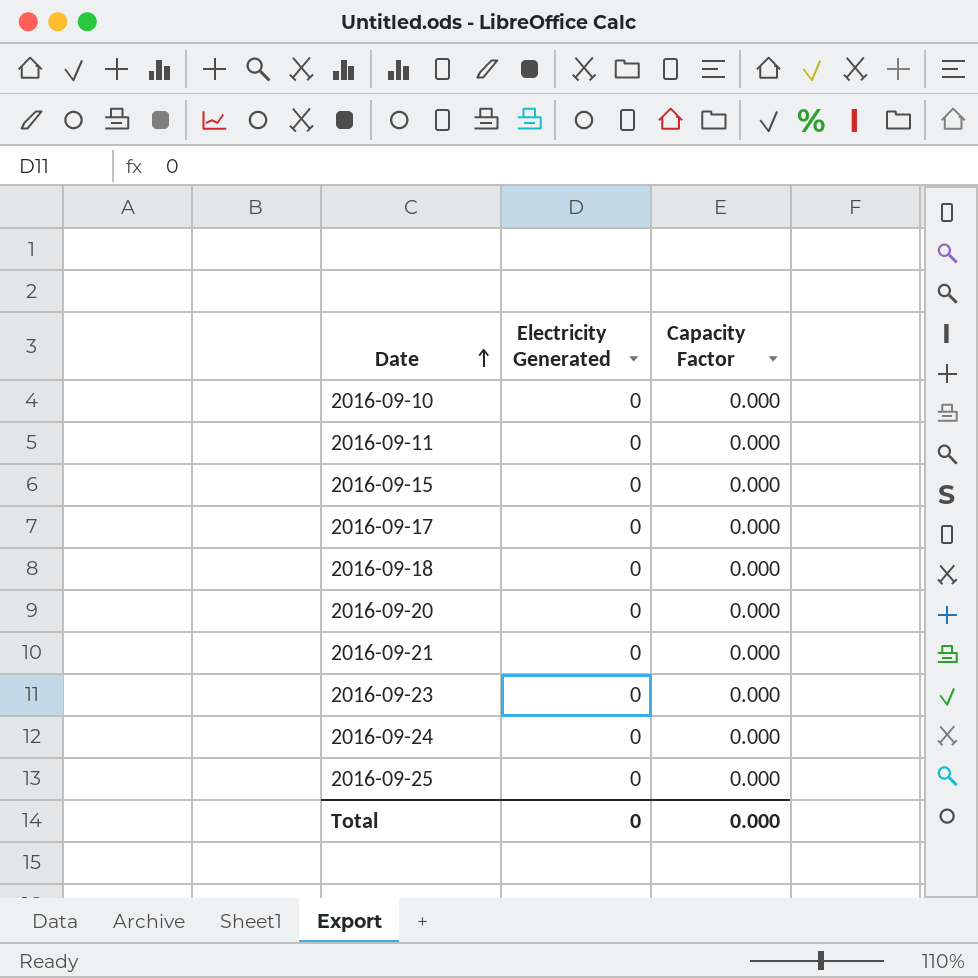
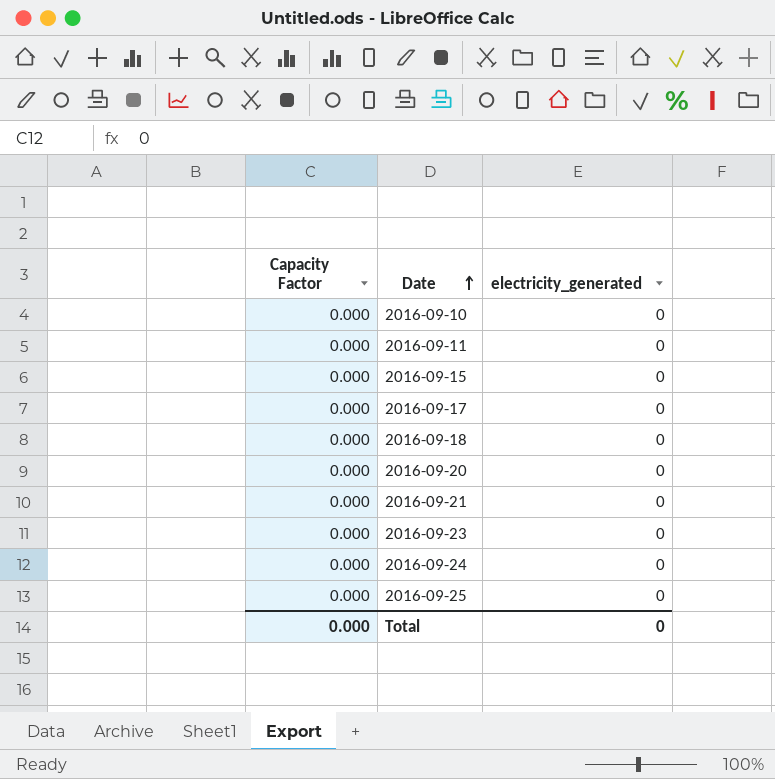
column Capacity Factor | position: 3 -> 1
column name: Electricity Generated -> electricity_generated

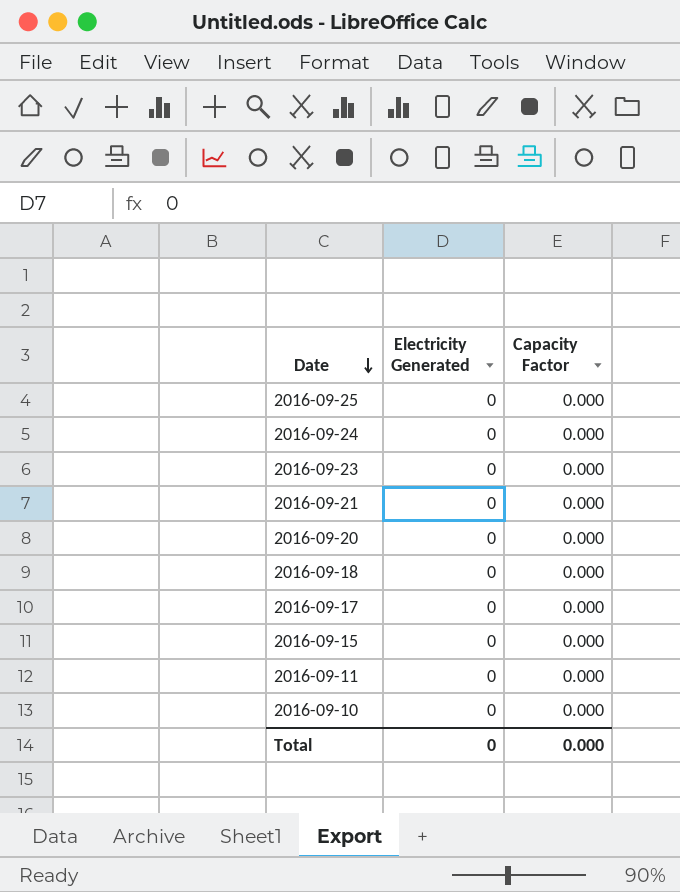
row order: Date ascending -> Date descending
column name: electricity_generated -> Electricity Generated
column Capacity Factor | position: 1 -> 3

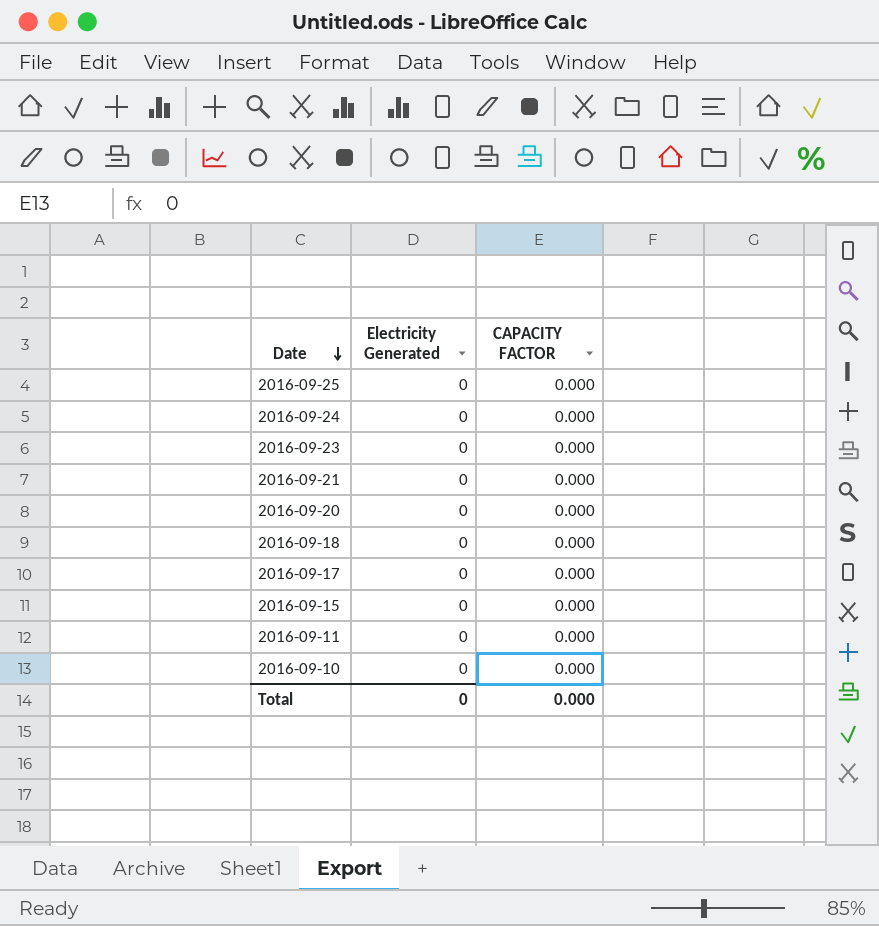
column name: Capacity Factor -> CAPACITY FACTOR

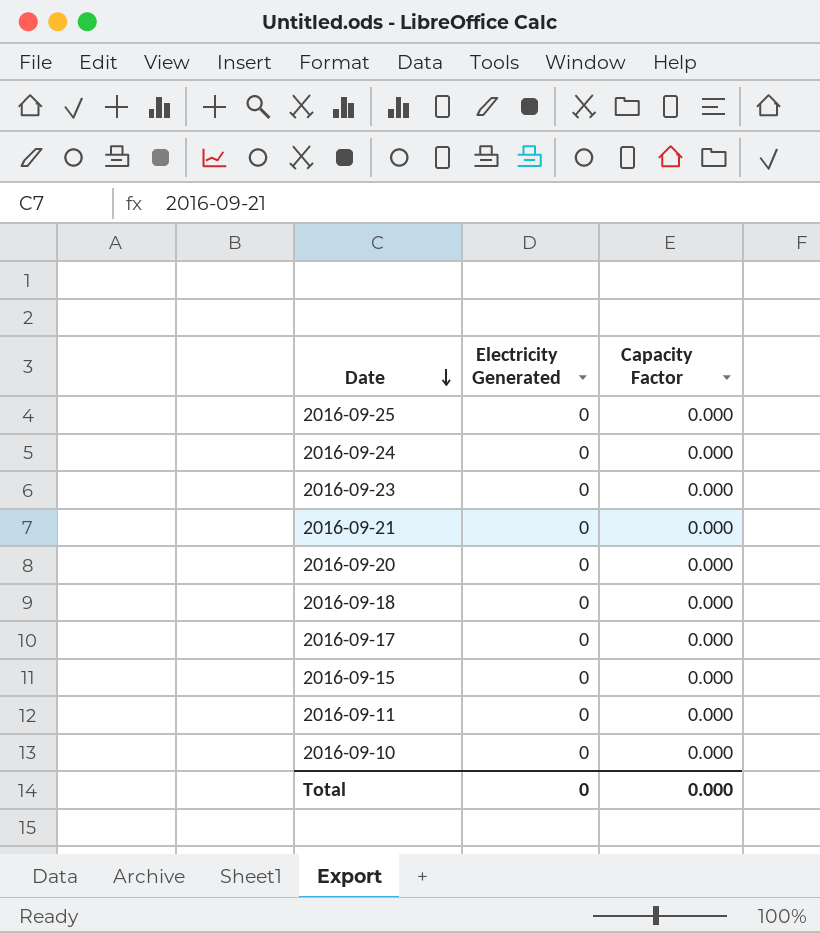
column name: CAPACITY FACTOR -> Capacity Factor

